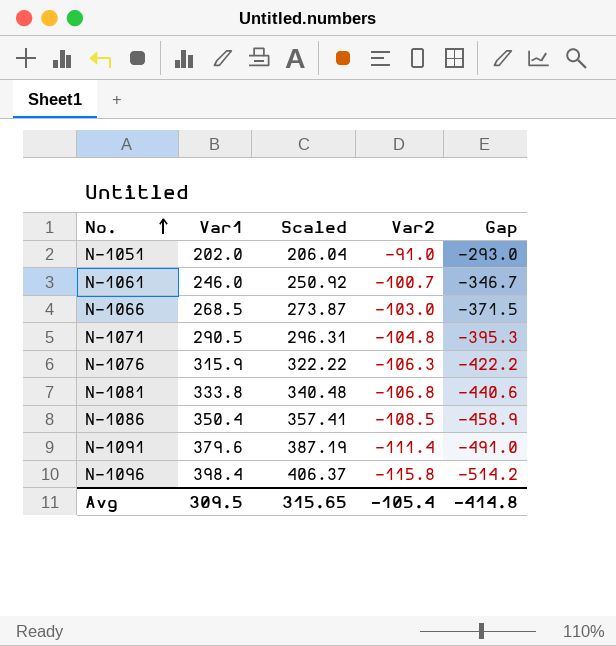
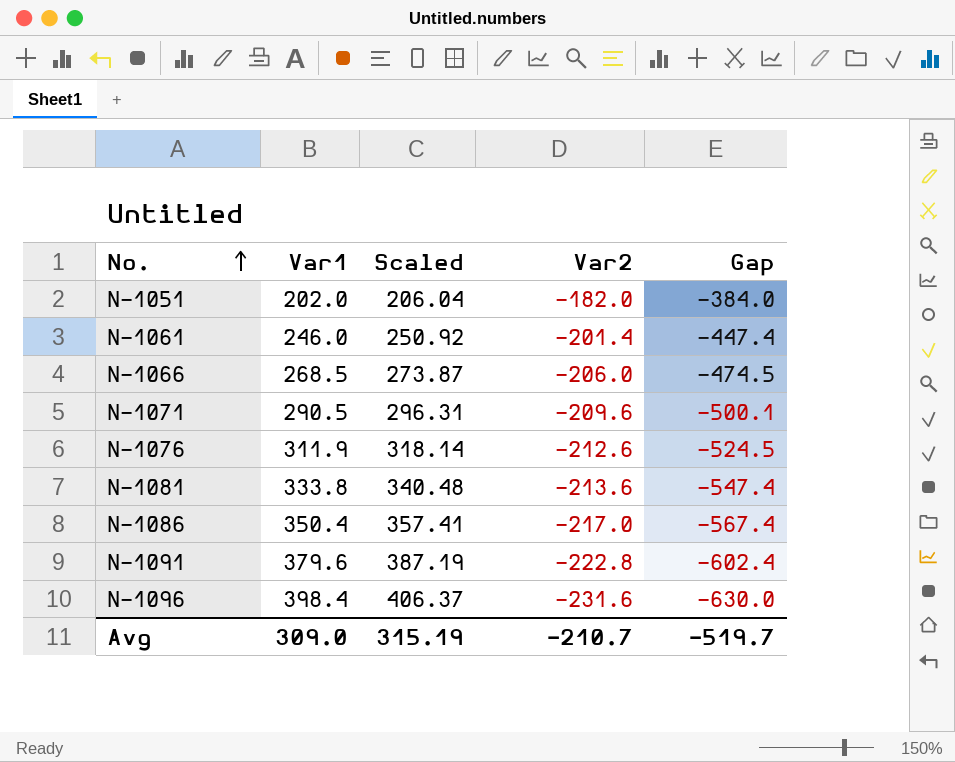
N-1051 | Var2: -91.0 -> -182.0
N-1051 | Gap: -293.0 -> -384.0
N-1061 | Var2: -100.7 -> -201.4
N-1061 | Gap: -346.7 -> -447.4
N-1066 | Var2: -103.0 -> -206.0
N-1066 | Gap: -371.5 -> -474.5
N-1071 | Var2: -104.8 -> -209.6
N-1071 | Gap: -395.3 -> -500.1
N-1076 | Var1: 315.9 -> 311.9
N-1076 | Scaled: 322.22 -> 318.14
N-1076 | Var2: -106.3 -> -212.6
N-1076 | Gap: -422.2 -> -524.5
N-1081 | Var2: -106.8 -> -213.6
N-1081 | Gap: -440.6 -> -547.4
N-1086 | Var2: -108.5 -> -217.0
N-1086 | Gap: -458.9 -> -567.4
N-1091 | Var2: -111.4 -> -222.8
N-1091 | Gap: -491.0 -> -602.4
N-1096 | Var2: -115.8 -> -231.6
N-1096 | Gap: -514.2 -> -630.0
Avg | Var1: 309.5 -> 309.0
Avg | Scaled: 315.65 -> 315.19
Avg | Var2: -105.4 -> -210.7
Avg | Gap: -414.8 -> -519.7

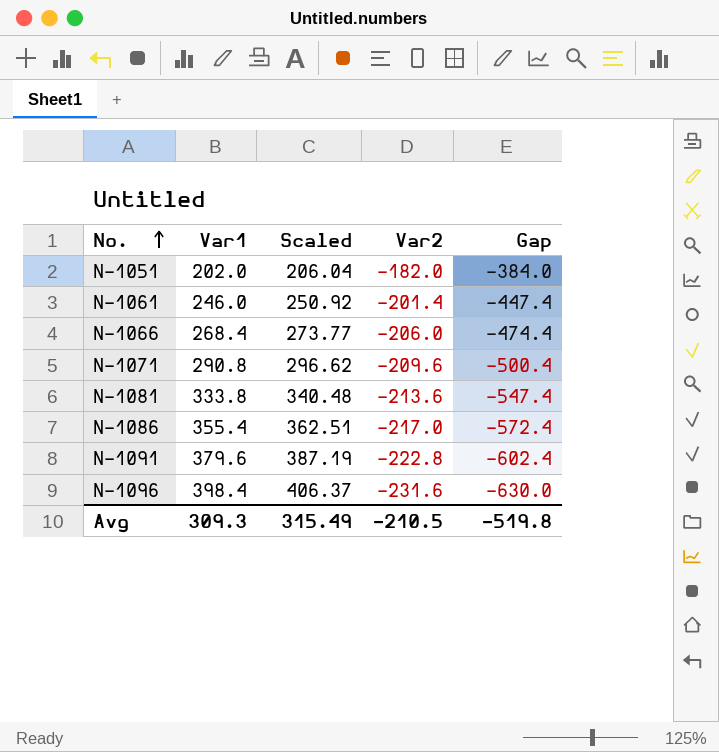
row N-1076: 311.9 | 318.14 | -212.6 | -524.5 -> none
N-1066 | Var1: 268.5 -> 268.4
N-1066 | Scaled: 273.87 -> 273.77
N-1066 | Gap: -474.5 -> -474.4
N-1071 | Var1: 290.5 -> 290.8
N-1071 | Scaled: 296.31 -> 296.62
N-1071 | Gap: -500.1 -> -500.4
N-1086 | Var1: 350.4 -> 355.4
N-1086 | Scaled: 357.41 -> 362.51
N-1086 | Gap: -567.4 -> -572.4
Avg | Var1: 309.0 -> 309.3
Avg | Scaled: 315.19 -> 315.49
Avg | Var2: -210.7 -> -210.5
Avg | Gap: -519.7 -> -519.8

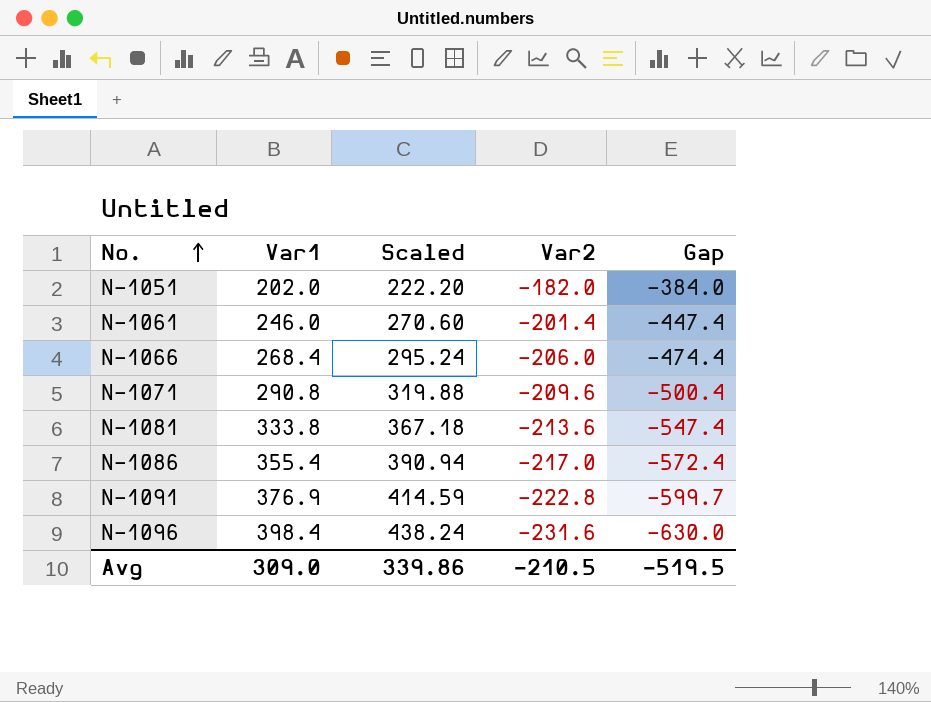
column Scaled | formula: [Var1] * 1.02 -> [Var1] * 1.1
N-1091 | Var1: 379.6 -> 376.9
N-1091 | Gap: -602.4 -> -599.7
Avg | Var1: 309.3 -> 309.0
Avg | Scaled: 315.49 -> 339.86
Avg | Gap: -519.8 -> -519.5

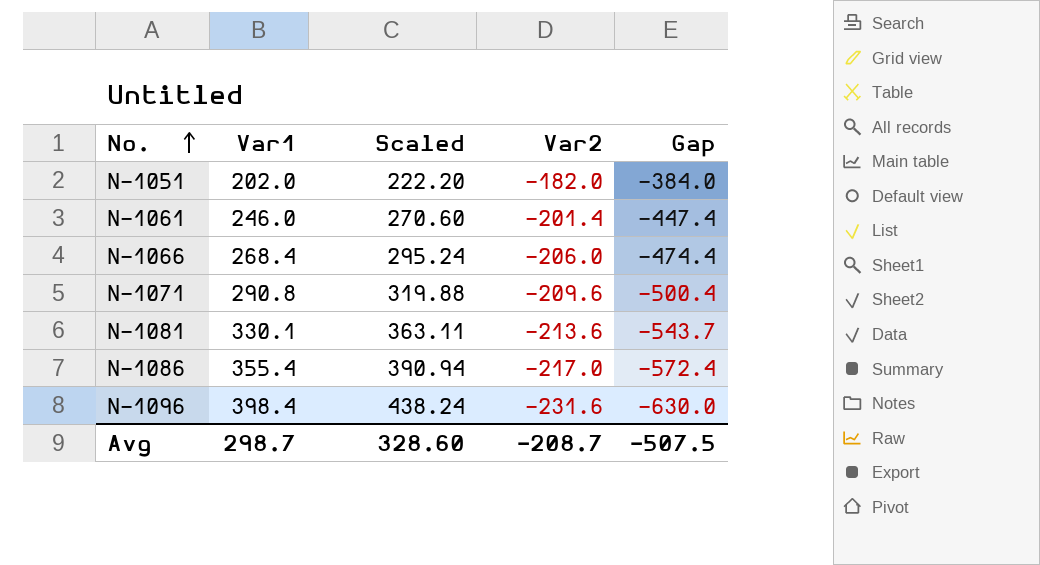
row N-1091: 376.9 | 414.59 | -222.8 | -599.7 -> none
N-1081 | Var1: 333.8 -> 330.1
N-1081 | Scaled: 367.18 -> 363.11
N-1081 | Gap: -547.4 -> -543.7
Avg | Var1: 309.0 -> 298.7
Avg | Scaled: 339.86 -> 328.60
Avg | Var2: -210.5 -> -208.7
Avg | Gap: -519.5 -> -507.5

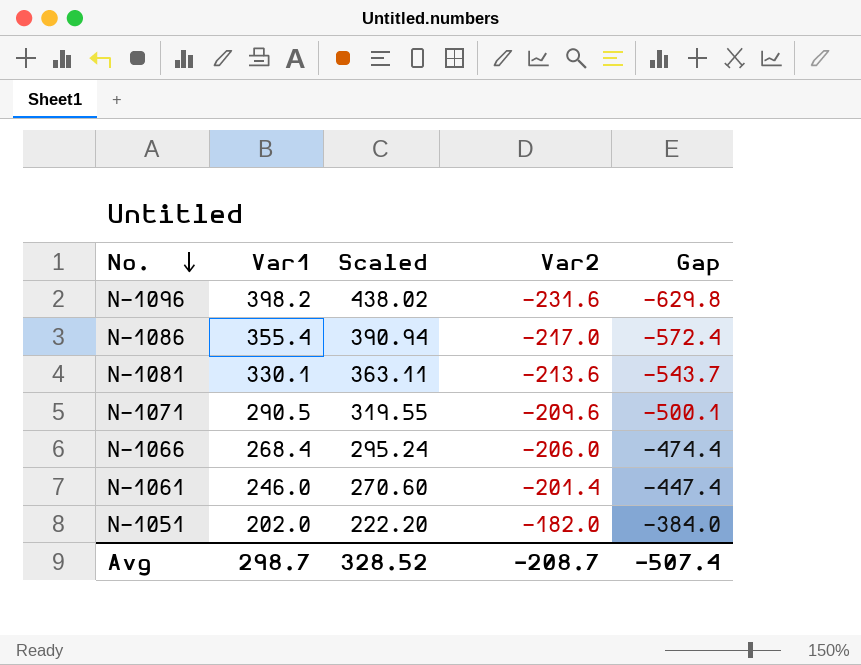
row order: No. ascending -> No. descending
N-1096 | Var1: 398.4 -> 398.2
N-1096 | Scaled: 438.24 -> 438.02
N-1096 | Gap: -630.0 -> -629.8
N-1071 | Var1: 290.8 -> 290.5
N-1071 | Scaled: 319.88 -> 319.55
N-1071 | Gap: -500.4 -> -500.1
Avg | Scaled: 328.60 -> 328.52
Avg | Gap: -507.5 -> -507.4

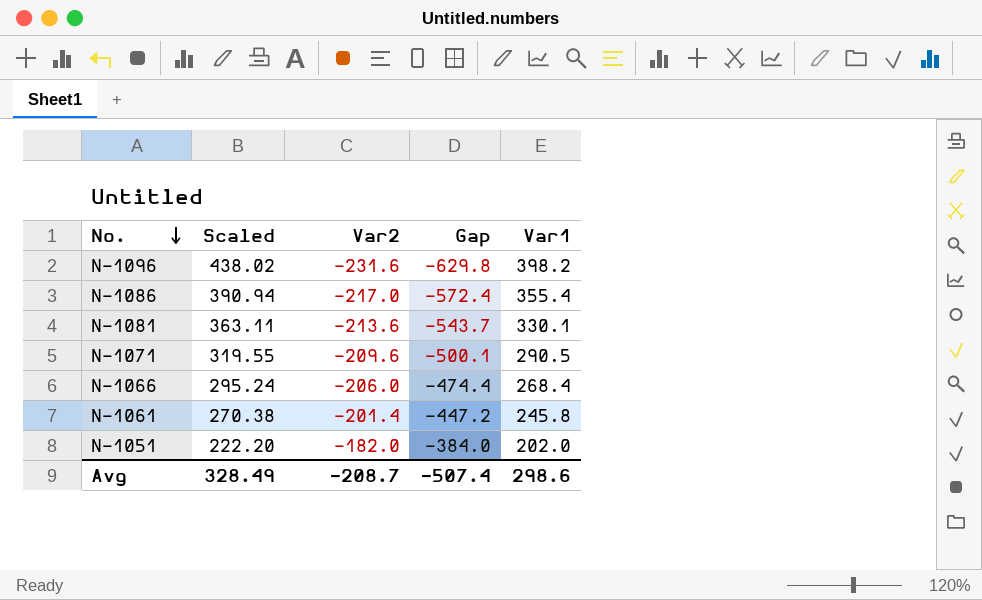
column Var1 | position: 2 -> 5
N-1061 | Scaled: 270.60 -> 270.38
N-1061 | Gap: -447.4 -> -447.2
N-1061 | Var1: 246.0 -> 245.8
Avg | Scaled: 328.52 -> 328.49
Avg | Var1: 298.7 -> 298.6

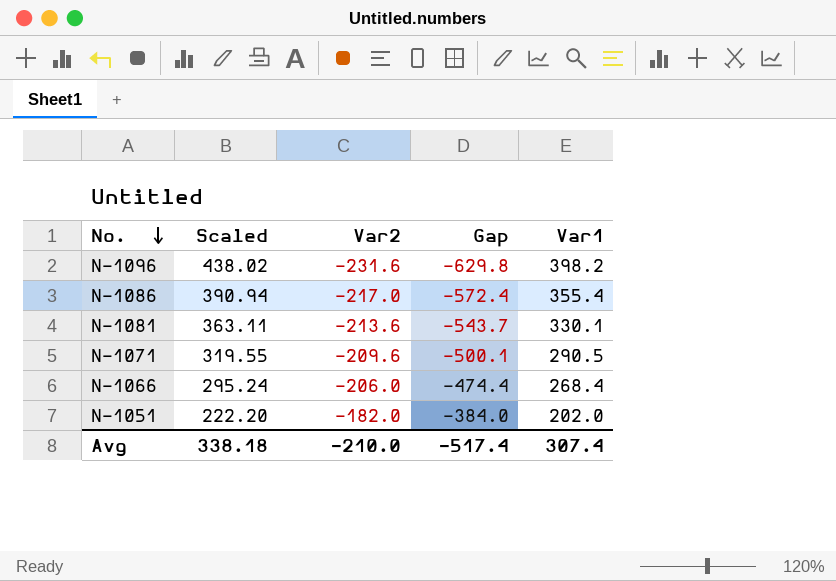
row N-1061: 270.38 | -201.4 | -447.2 | 245.8 -> none
Avg | Scaled: 328.49 -> 338.18
Avg | Var2: -208.7 -> -210.0
Avg | Gap: -507.4 -> -517.4
Avg | Var1: 298.6 -> 307.4

